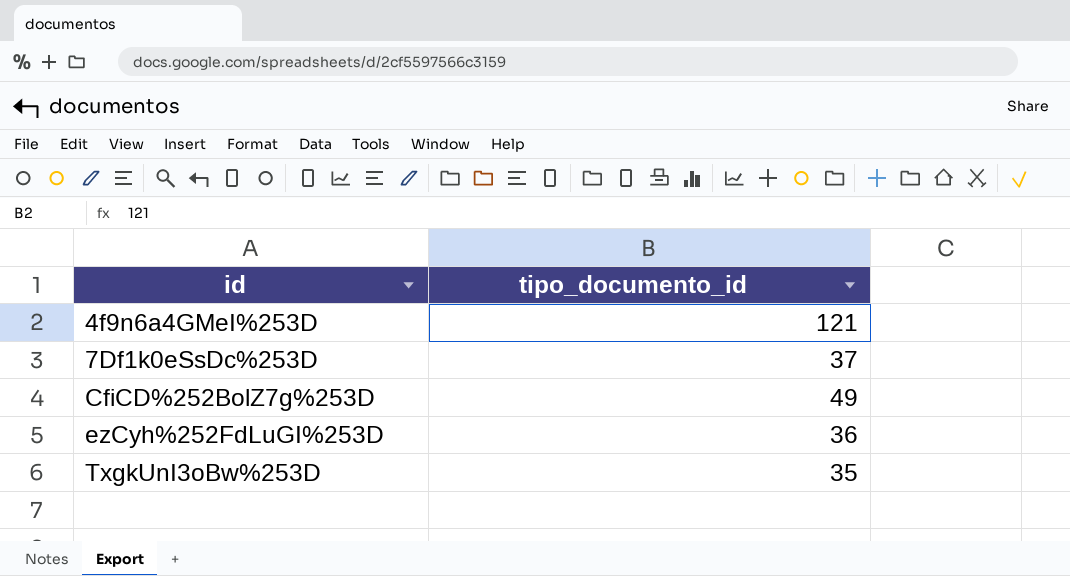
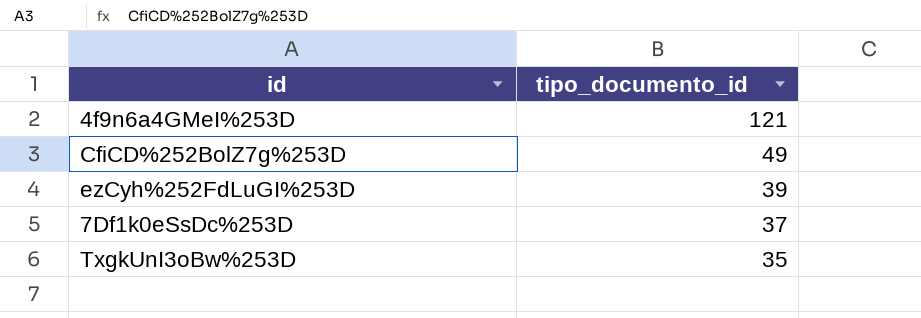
row order: id ascending -> tipo_documento_id descending
ezCyh%252FdLuGI%253D | tipo_documento_id: 36 -> 39

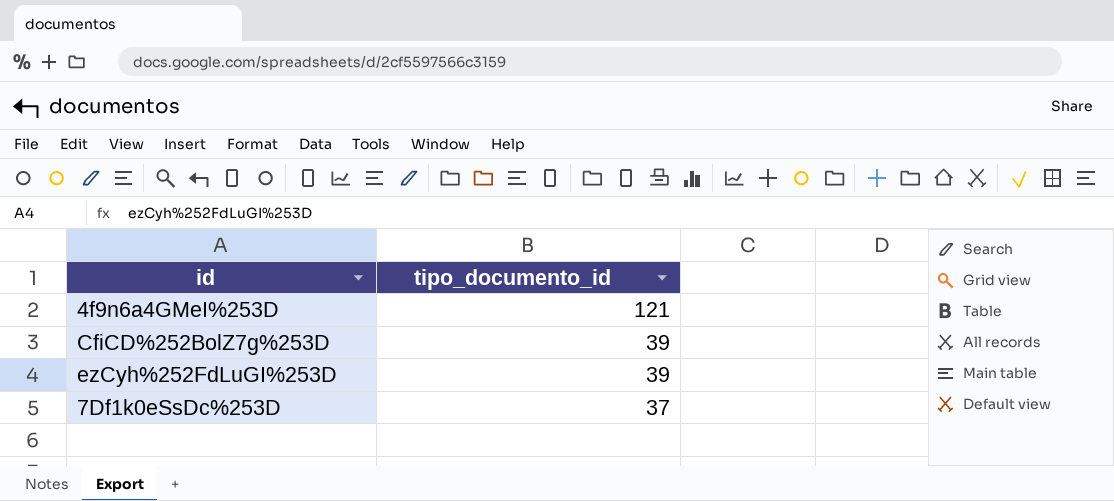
row TxgkUnI3oBw%253D: 35 -> none
CfiCD%252BolZ7g%253D | tipo_documento_id: 49 -> 39

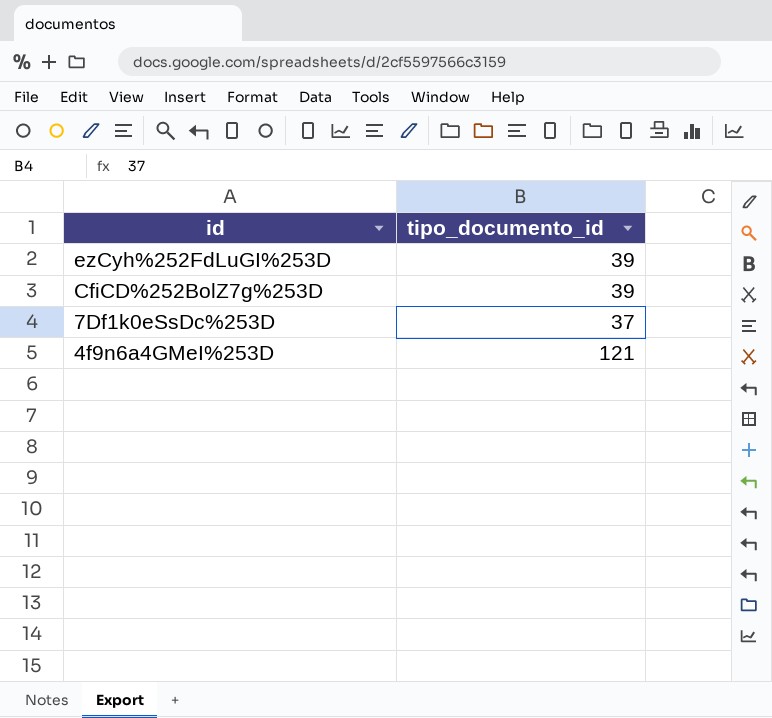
row order: tipo_documento_id descending -> id descending

